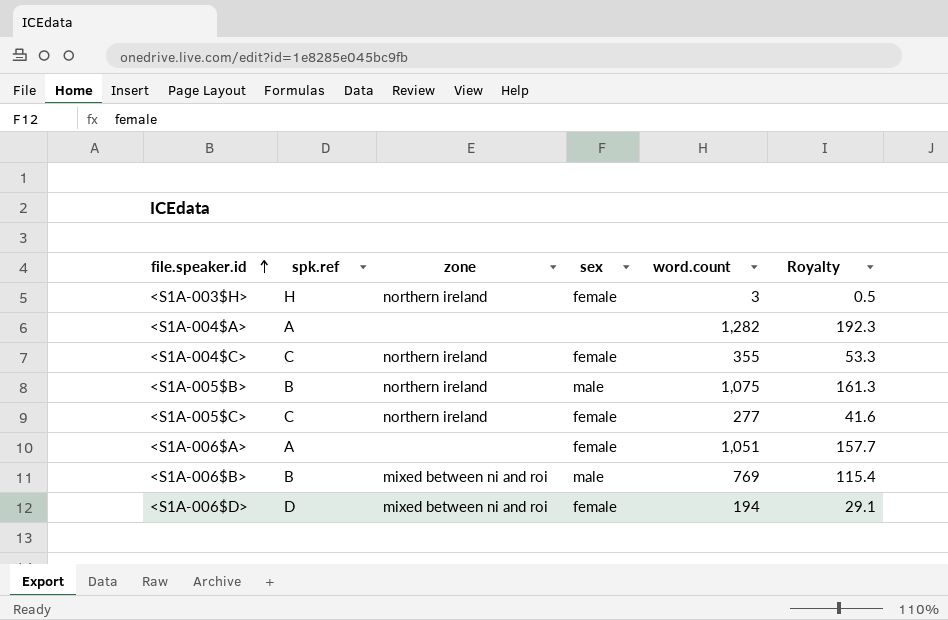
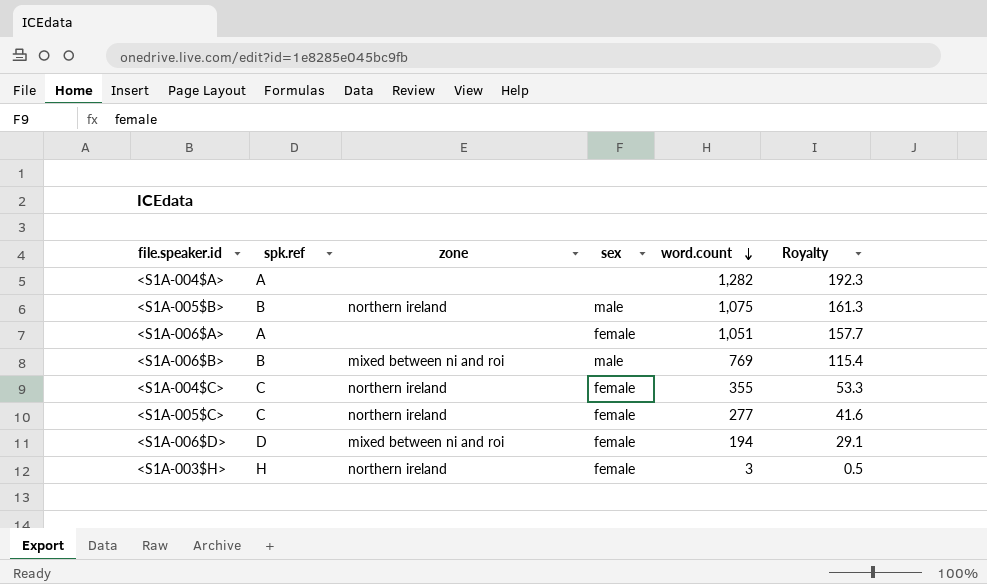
row order: file.speaker.id ascending -> word.count descending

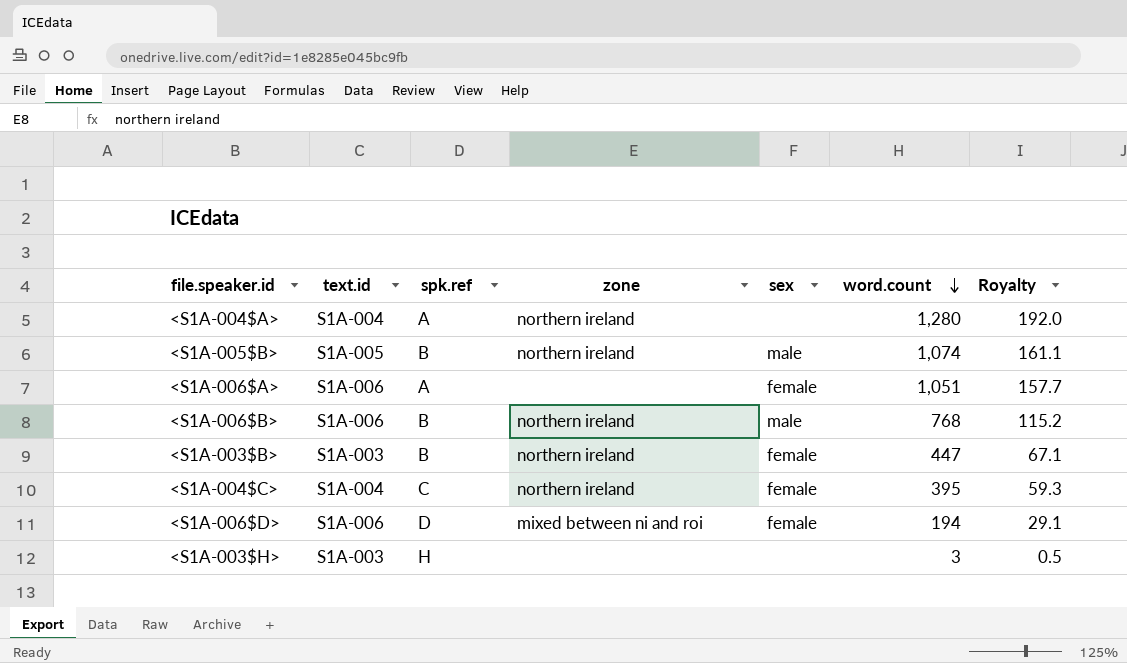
column text.id | position: none -> 2
row <S1A-005$C>: C | northern ireland | female | 277 | 41.6 -> none
<S1A-004$A> | zone: none -> northern ireland
<S1A-004$A> | word.count: 1,282 -> 1,280
<S1A-004$A> | Royalty: 192.3 -> 192.0
<S1A-005$B> | word.count: 1,075 -> 1,074
<S1A-005$B> | Royalty: 161.3 -> 161.1
<S1A-006$B> | zone: mixed between ni and roi -> northern ireland
<S1A-006$B> | word.count: 769 -> 768
<S1A-006$B> | Royalty: 115.4 -> 115.2
row <S1A-003$B>: none -> S1A-003 | B | northern ireland | female | 447 | 67.1
<S1A-004$C> | word.count: 355 -> 395
<S1A-004$C> | Royalty: 53.3 -> 59.3
<S1A-003$H> | zone: northern ireland -> none
<S1A-003$H> | sex: female -> none

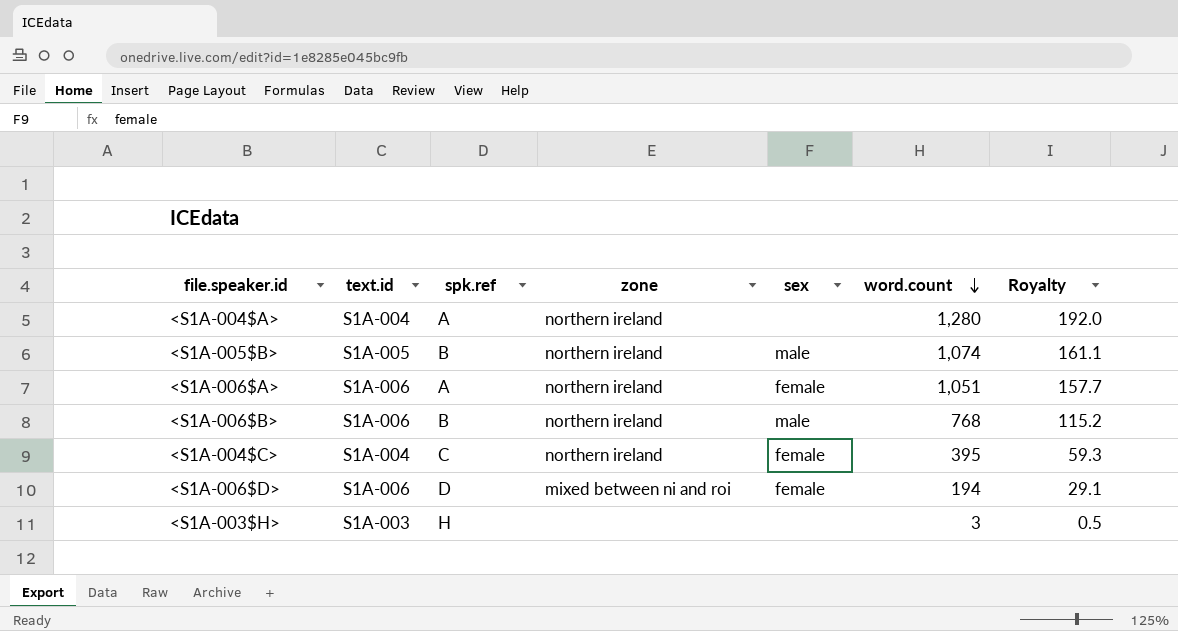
row <S1A-003$B>: S1A-003 | B | northern ireland | female | 447 | 67.1 -> none
<S1A-006$A> | zone: none -> northern ireland

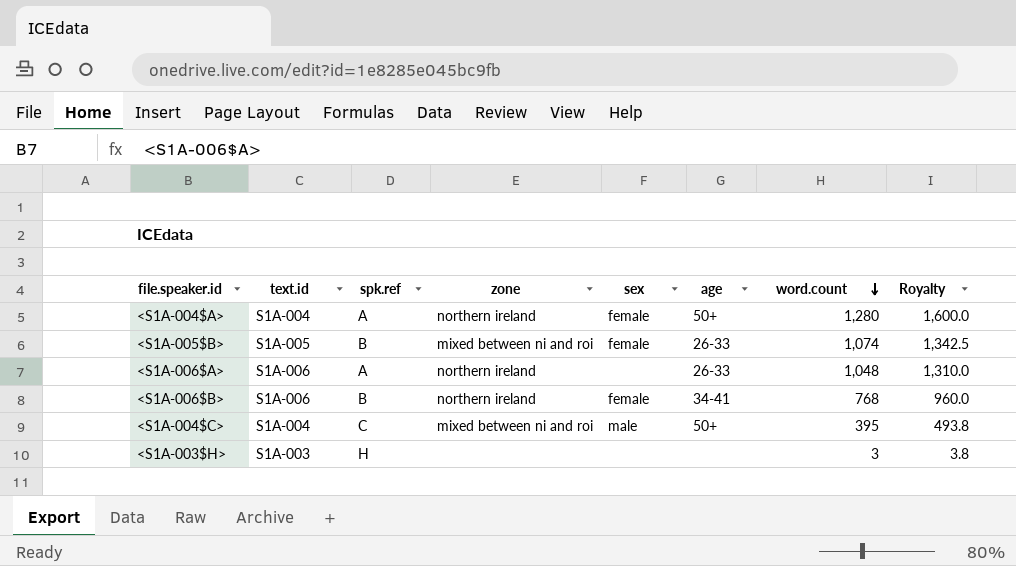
column age | position: none -> 6
column Royalty | formula: [word.count] * 0.15 -> [word.count] * 1.25
row <S1A-006$D>: S1A-006 | D | mixed between ni and roi | female | 194 | 29.1 -> none
<S1A-004$A> | sex: none -> female
<S1A-005$B> | zone: northern ireland -> mixed between ni and roi
<S1A-005$B> | sex: male -> female
<S1A-006$A> | sex: female -> none
<S1A-006$A> | word.count: 1,051 -> 1,048
<S1A-006$B> | sex: male -> female
<S1A-004$C> | zone: northern ireland -> mixed between ni and roi
<S1A-004$C> | sex: female -> male

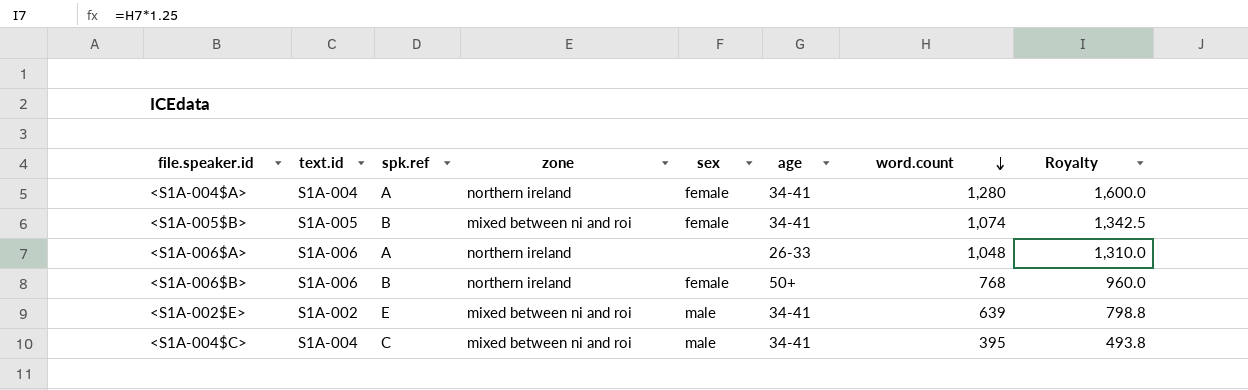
row <S1A-003$H>: S1A-003 | H | none | none | none | 3 | 3.8 -> none
<S1A-004$A> | age: 50+ -> 34-41
<S1A-005$B> | age: 26-33 -> 34-41
<S1A-006$B> | age: 34-41 -> 50+
row <S1A-002$E>: none -> S1A-002 | E | mixed between ni and roi | male | 34-41 | 639 | 798.8
<S1A-004$C> | age: 50+ -> 34-41

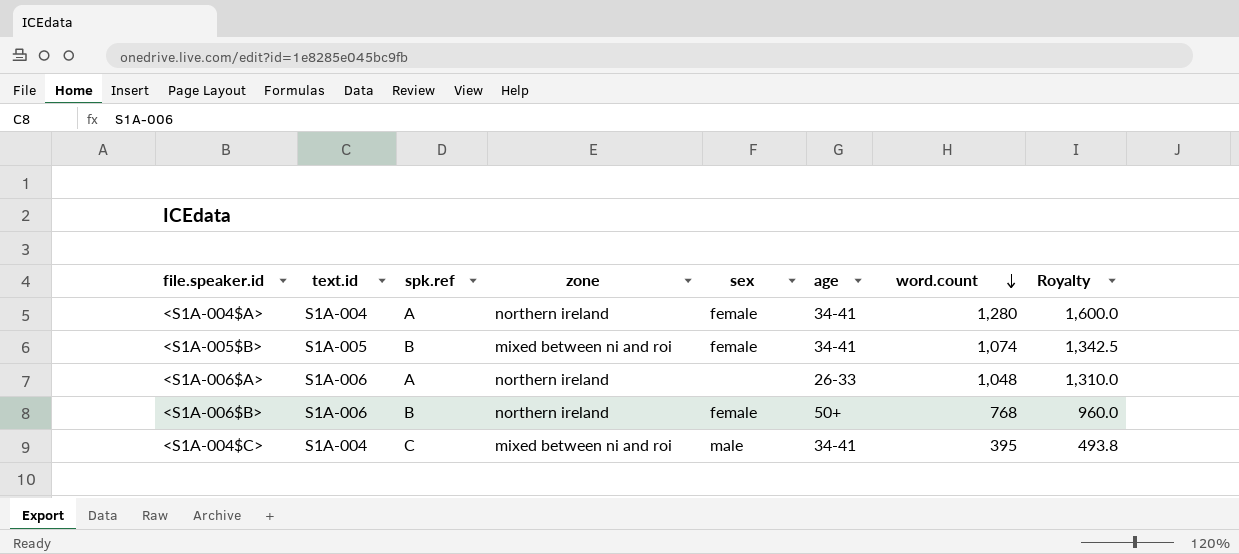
row <S1A-002$E>: S1A-002 | E | mixed between ni and roi | male | 34-41 | 639 | 798.8 -> none

